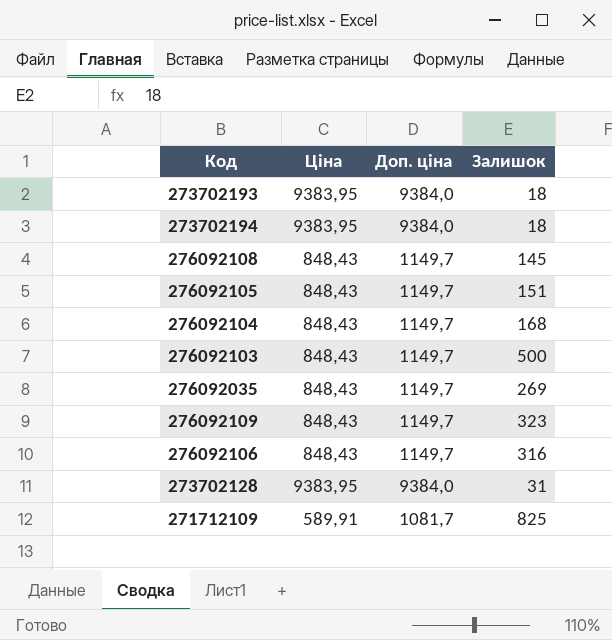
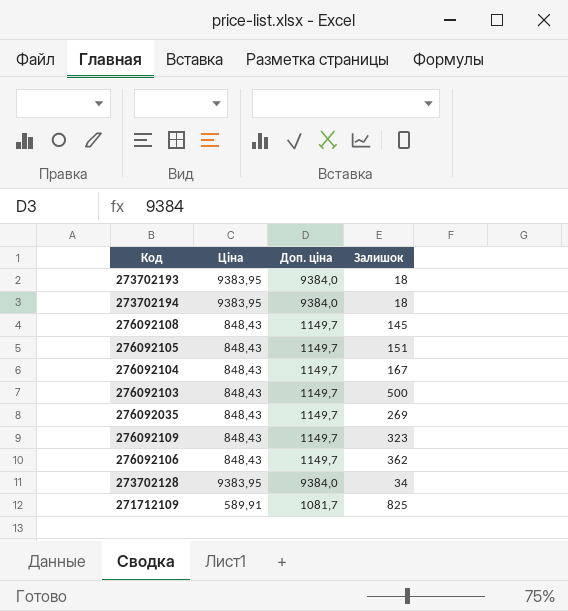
276092104 | Залишок: 168 -> 167
276092106 | Залишок: 316 -> 362
273702128 | Залишок: 31 -> 34

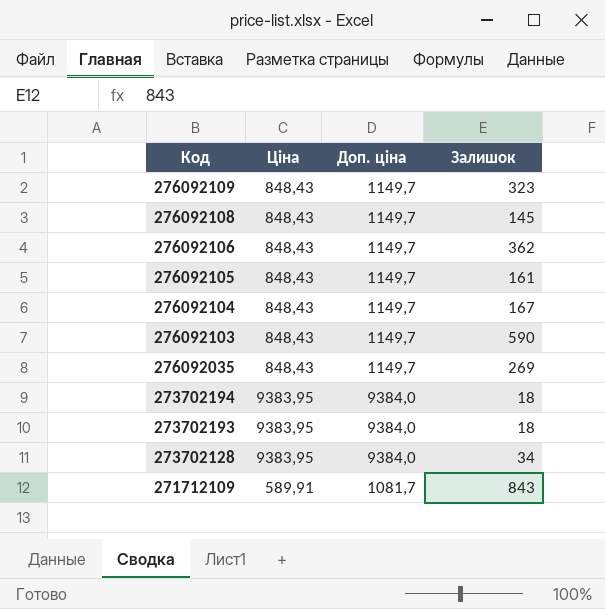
row order: none -> Код descending
276092105 | Залишок: 151 -> 161
276092103 | Залишок: 500 -> 590
271712109 | Залишок: 825 -> 843

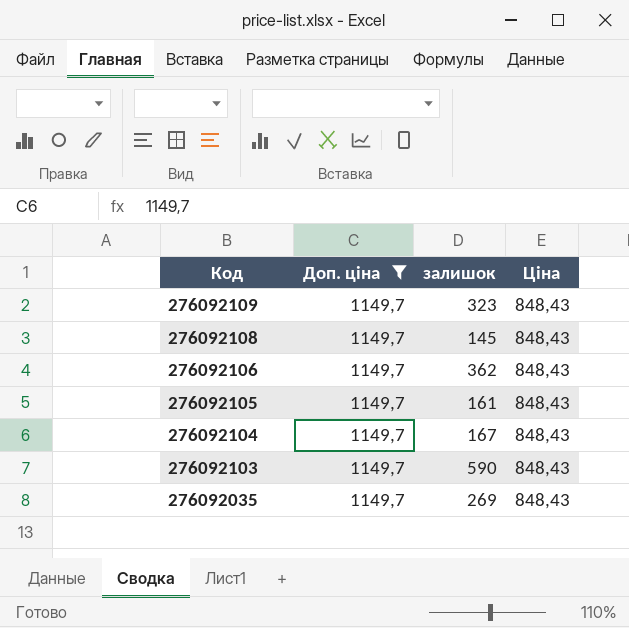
filter: none -> Доп. ціна = 1149,7
column name: Залишок -> залишок
column Ціна | position: 2 -> 4

